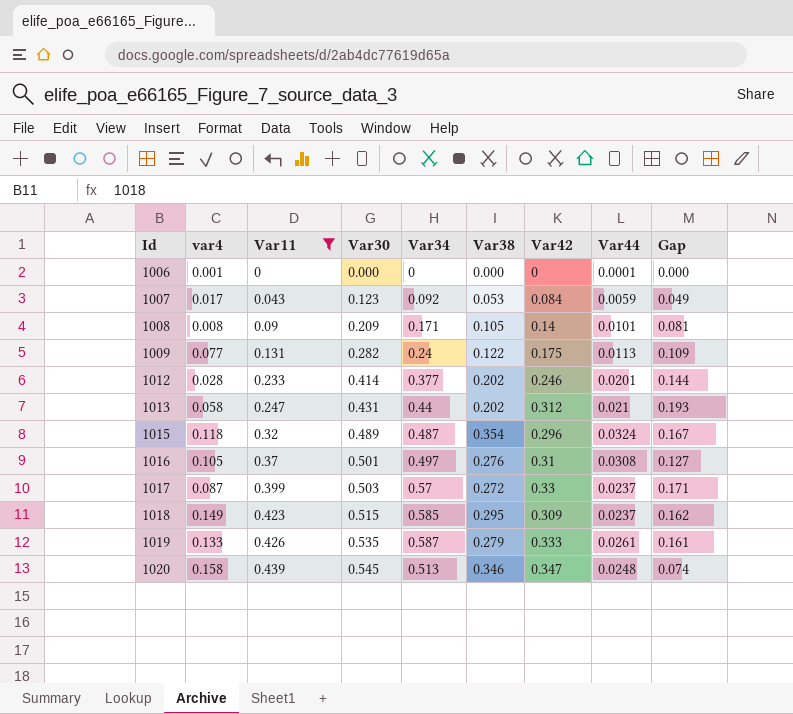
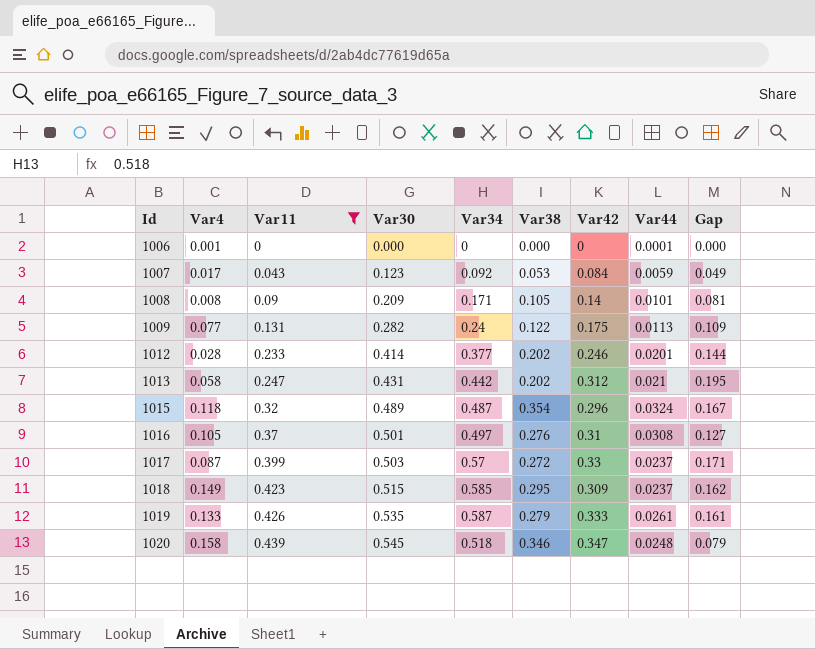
column name: var4 -> Var4
1013 | Var34: 0.44 -> 0.442
1013 | Gap: 0.193 -> 0.195
1020 | Var34: 0.513 -> 0.518
1020 | Gap: 0.074 -> 0.079

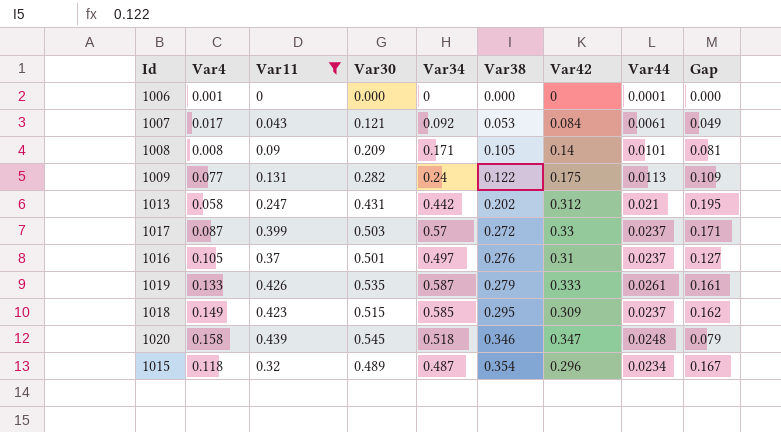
row order: Id ascending -> Var38 ascending
row 1012: 0.028 | 0.233 | 0.414 | 0.377 | 0.202 | 0.246 | 0.0201 | 0.144 -> none
1007 | Var30: 0.123 -> 0.121
1007 | Var44: 0.0059 -> 0.0061
1016 | Var44: 0.0308 -> 0.0237
1015 | Var44: 0.0324 -> 0.0234

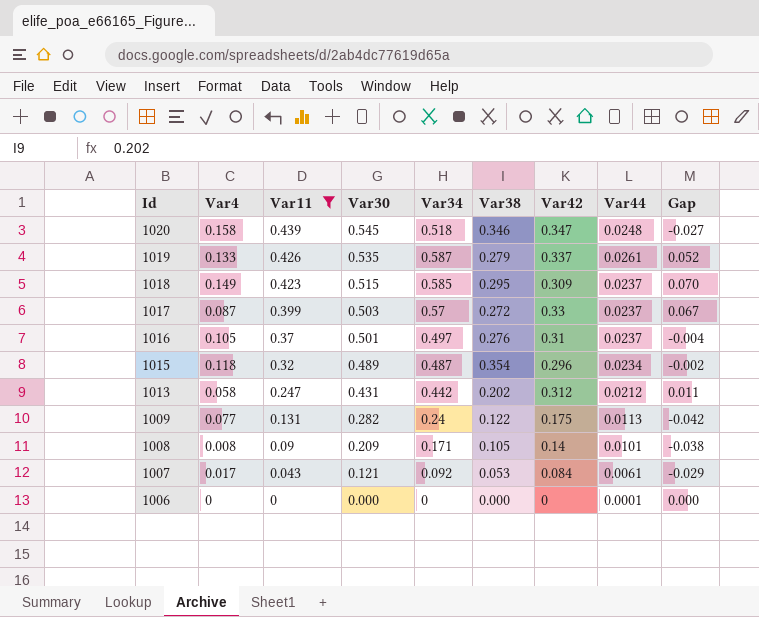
row order: Var38 ascending -> Id descending
column Gap | formula: [Var34] - [Var11] -> [Var34] - [Var30]
1019 | Var42: 0.333 -> 0.337
1013 | Var44: 0.021 -> 0.0212
1006 | Var4: 0.001 -> 0

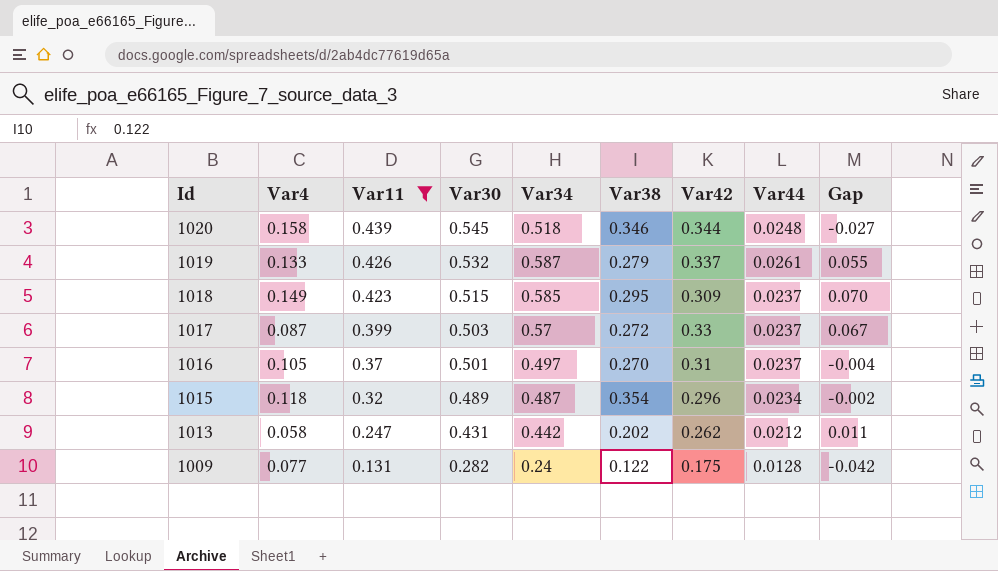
row 1008: 0.008 | 0.09 | 0.209 | 0.171 | 0.105 | 0.14 | 0.0101 | -0.038 -> none
row 1007: 0.017 | 0.043 | 0.121 | 0.092 | 0.053 | 0.084 | 0.0061 | -0.029 -> none
row 1006: 0 | 0 | 0.000 | 0 | 0.000 | 0 | 0.0001 | 0.000 -> none
1020 | Var42: 0.347 -> 0.344
1019 | Var30: 0.535 -> 0.532
1019 | Gap: 0.052 -> 0.055
1016 | Var38: 0.276 -> 0.270
1013 | Var42: 0.312 -> 0.262
1009 | Var44: 0.0113 -> 0.0128

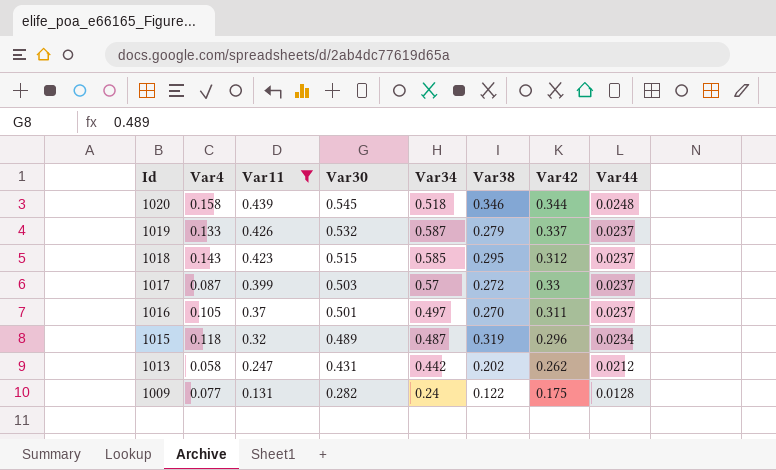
column Gap | formula: [Var34] - [Var30] -> none
1019 | Var44: 0.0261 -> 0.0237
1018 | Var4: 0.149 -> 0.143
1018 | Var42: 0.309 -> 0.312
1016 | Var42: 0.31 -> 0.311
1015 | Var38: 0.354 -> 0.319

